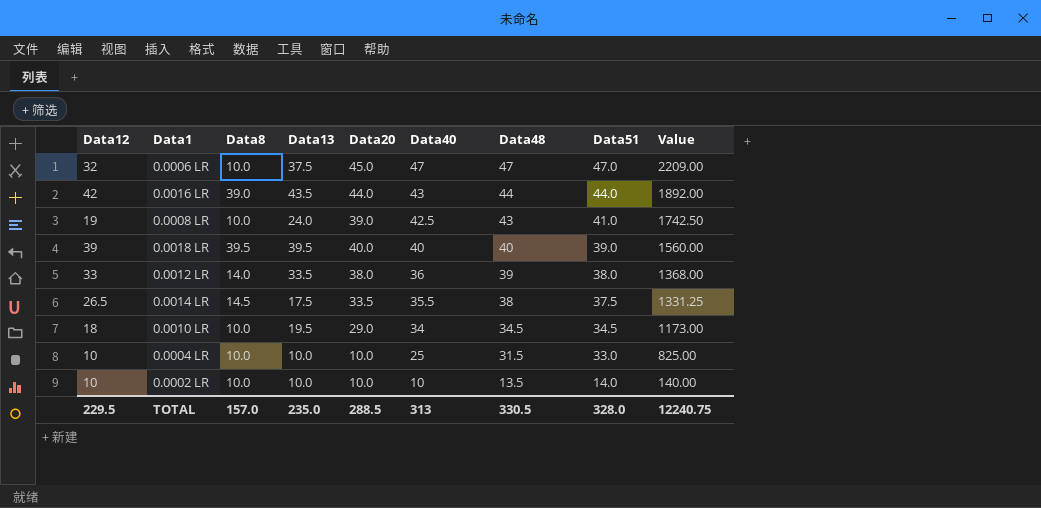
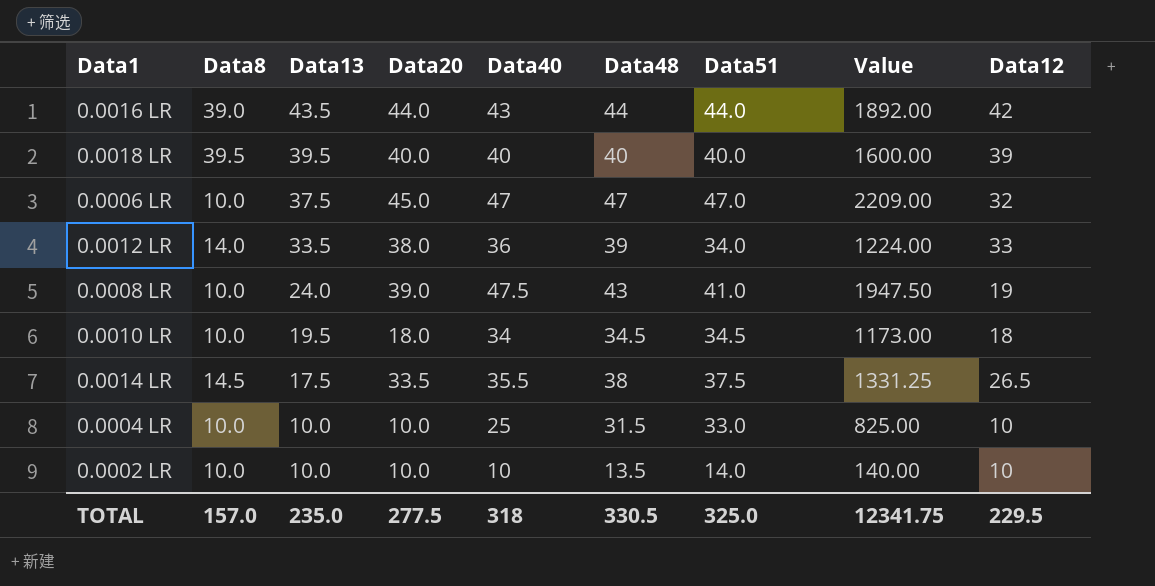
row order: Data40 descending -> Data13 descending
column Data12 | position: 1 -> 9
0.0018 LR | Data51: 39.0 -> 40.0
0.0018 LR | Value: 1560.00 -> 1600.00
0.0012 LR | Data51: 38.0 -> 34.0
0.0012 LR | Value: 1368.00 -> 1224.00
0.0008 LR | Data40: 42.5 -> 47.5
0.0008 LR | Value: 1742.50 -> 1947.50
0.0010 LR | Data20: 29.0 -> 18.0
TOTAL | Data20: 288.5 -> 277.5
TOTAL | Data40: 313 -> 318
TOTAL | Data51: 328.0 -> 325.0
TOTAL | Value: 12240.75 -> 12341.75

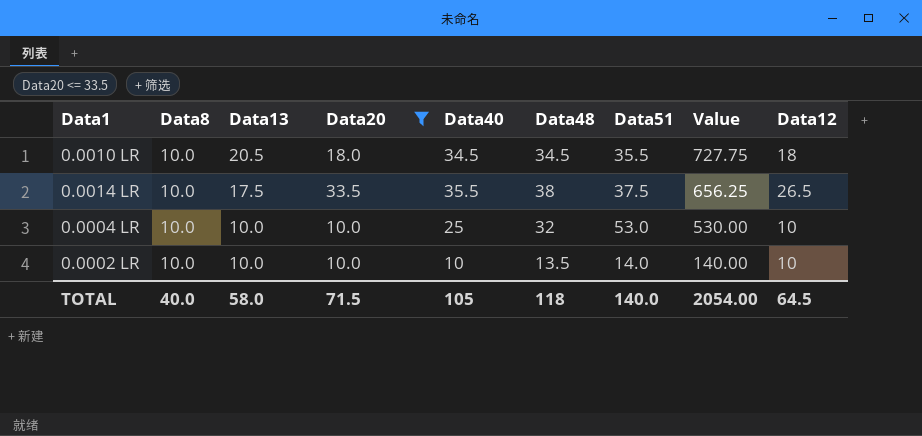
filter: none -> Data20 <= 33.5
column Value | formula: [Data40] * [Data51] -> [Data13] * [Data51]
0.0010 LR | Data13: 19.5 -> 20.5
0.0010 LR | Data40: 34 -> 34.5
0.0010 LR | Data51: 34.5 -> 35.5
0.0014 LR | Data8: 14.5 -> 10.0
0.0004 LR | Data48: 31.5 -> 32
0.0004 LR | Data51: 33.0 -> 53.0
TOTAL | Data8: 157.0 -> 40.0
TOTAL | Data13: 235.0 -> 58.0
TOTAL | Data20: 277.5 -> 71.5
TOTAL | Data40: 318 -> 105
TOTAL | Data48: 330.5 -> 118
TOTAL | Data51: 325.0 -> 140.0
TOTAL | Value: 12341.75 -> 2054.00
TOTAL | Data12: 229.5 -> 64.5

